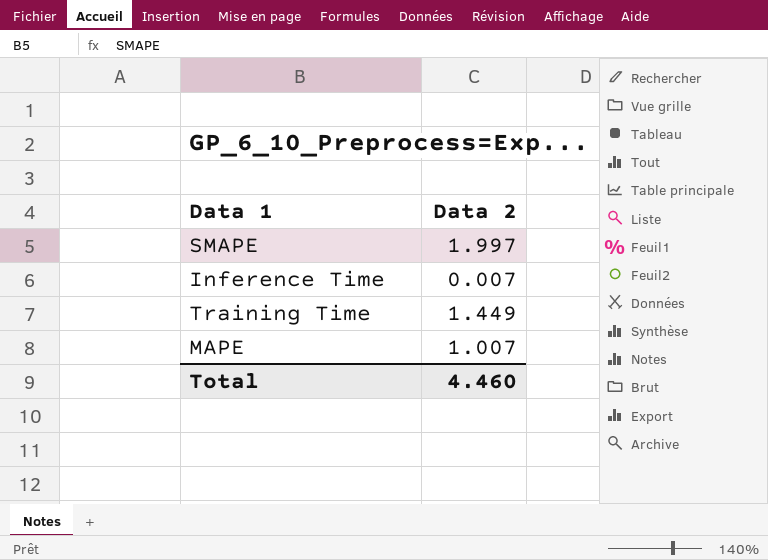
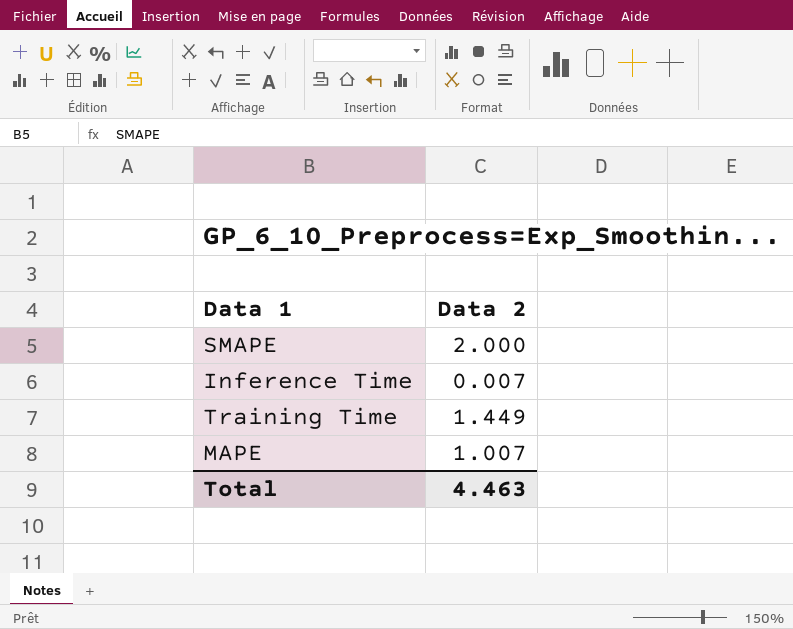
SMAPE | Data 2: 1.997 -> 2.000
Total | Data 2: 4.460 -> 4.463

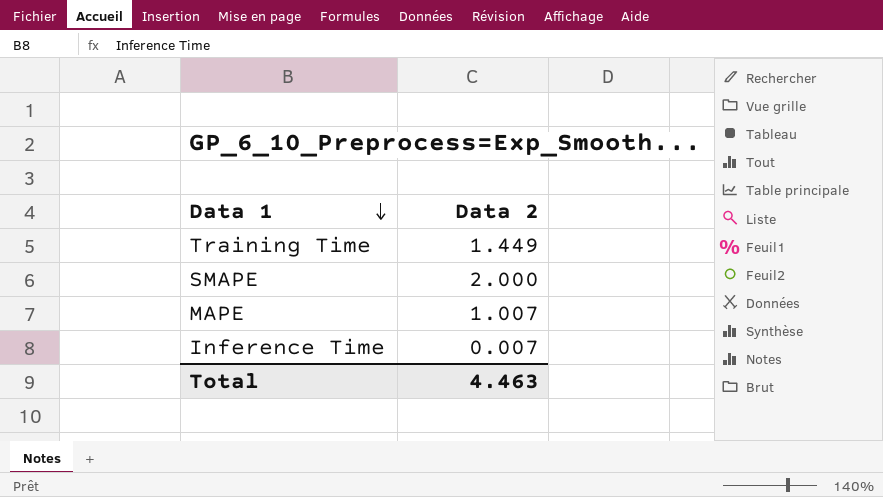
row order: none -> Data 1 descending

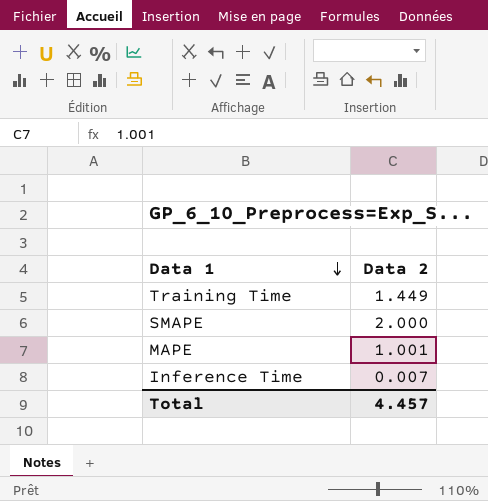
MAPE | Data 2: 1.007 -> 1.001
Total | Data 2: 4.463 -> 4.457

